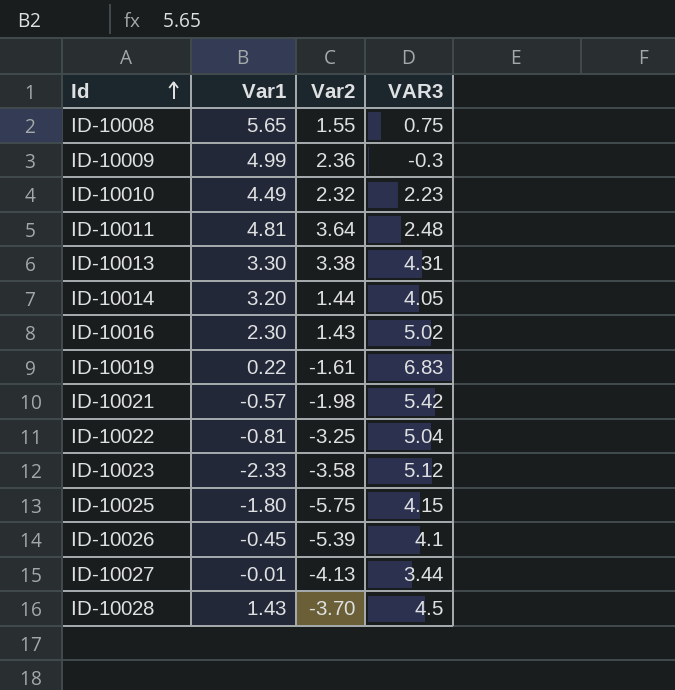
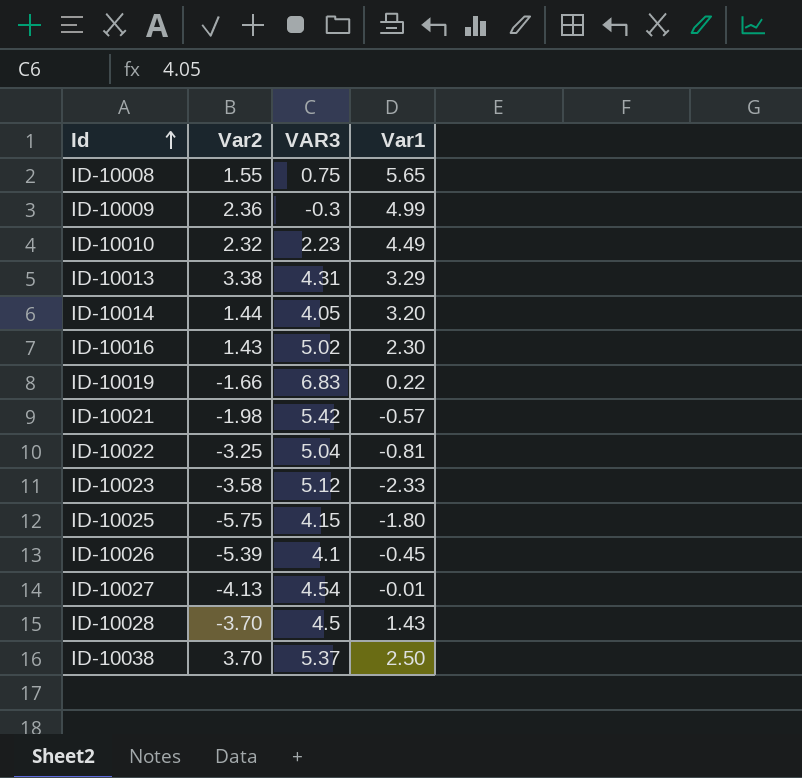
column Var1 | position: 2 -> 4
row ID-10011: 4.81 | 3.64 | 2.48 -> none
ID-10013 | Var1: 3.30 -> 3.29
ID-10019 | Var2: -1.61 -> -1.66
ID-10027 | VAR3: 3.44 -> 4.54
row ID-10038: none -> 3.70 | 5.37 | 2.50

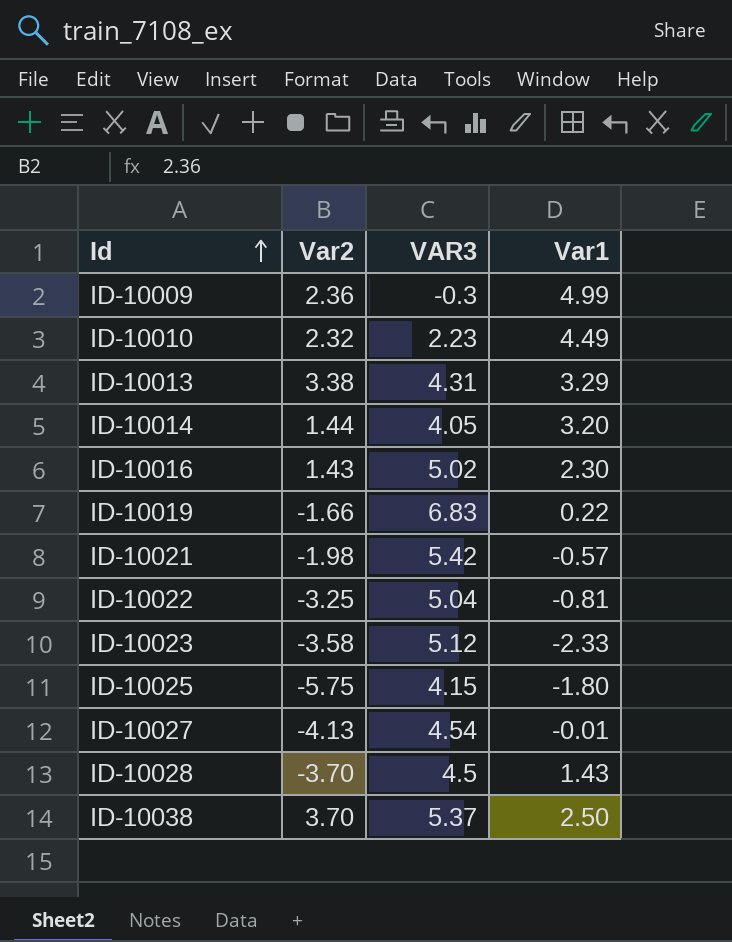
row ID-10008: 1.55 | 0.75 | 5.65 -> none
row ID-10026: -5.39 | 4.1 | -0.45 -> none

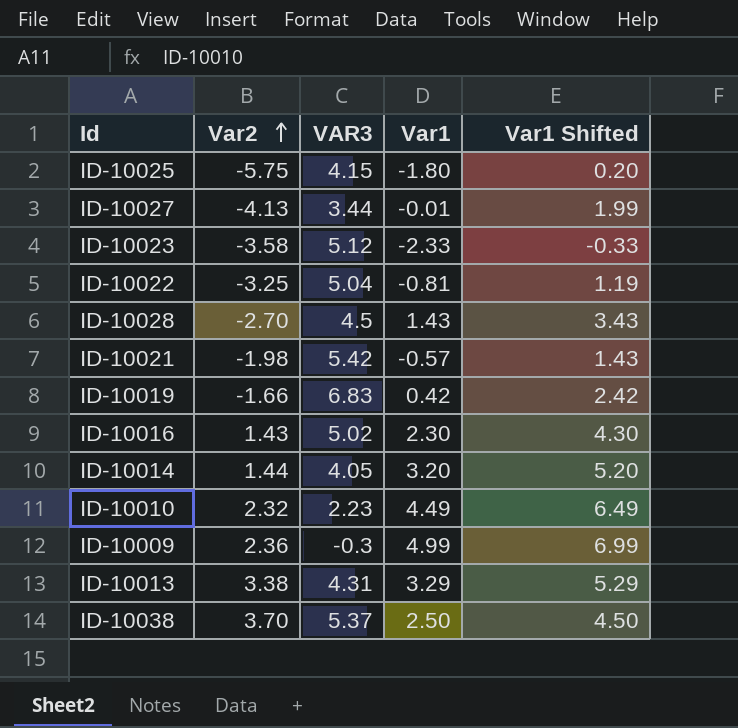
row order: Id ascending -> Var2 ascending
column Var1 Shifted | formula: none -> [Var1] + 2
ID-10027 | VAR3: 4.54 -> 3.44
ID-10028 | Var2: -3.70 -> -2.70
ID-10019 | Var1: 0.22 -> 0.42

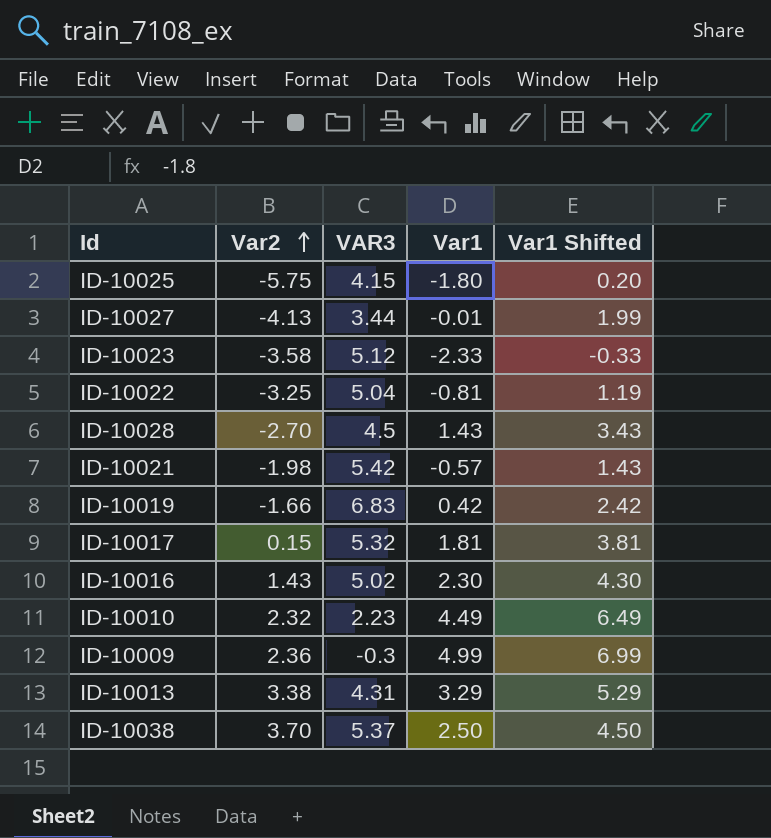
row ID-10014: 1.44 | 4.05 | 3.20 | 5.20 -> none
row ID-10017: none -> 0.15 | 5.32 | 1.81 | 3.81

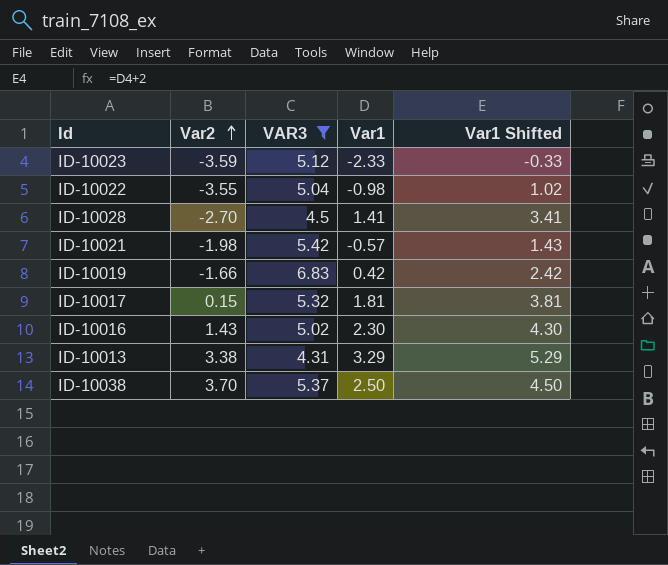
filter: none -> VAR3 >= 4.31
ID-10023 | Var2: -3.58 -> -3.59
ID-10022 | Var2: -3.25 -> -3.55
ID-10022 | Var1: -0.81 -> -0.98
ID-10022 | Var1 Shifted: 1.19 -> 1.02
ID-10028 | Var1: 1.43 -> 1.41
ID-10028 | Var1 Shifted: 3.43 -> 3.41

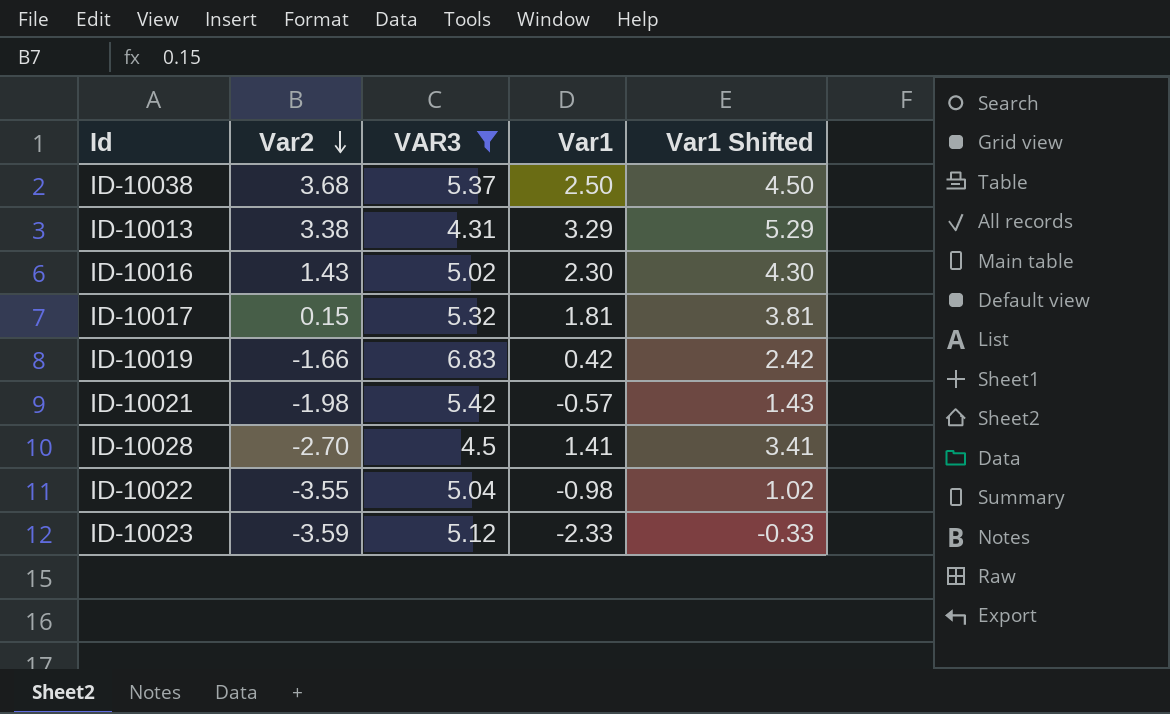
row order: Var2 ascending -> Var2 descending
ID-10038 | Var2: 3.70 -> 3.68

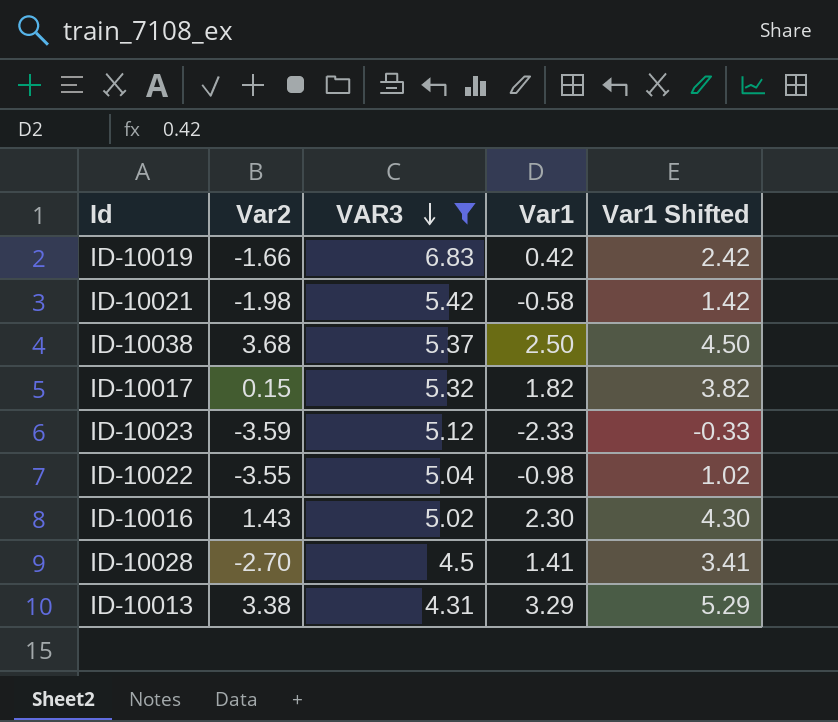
row order: Var2 descending -> VAR3 descending
ID-10021 | Var1: -0.57 -> -0.58
ID-10021 | Var1 Shifted: 1.43 -> 1.42
ID-10017 | Var1: 1.81 -> 1.82
ID-10017 | Var1 Shifted: 3.81 -> 3.82

